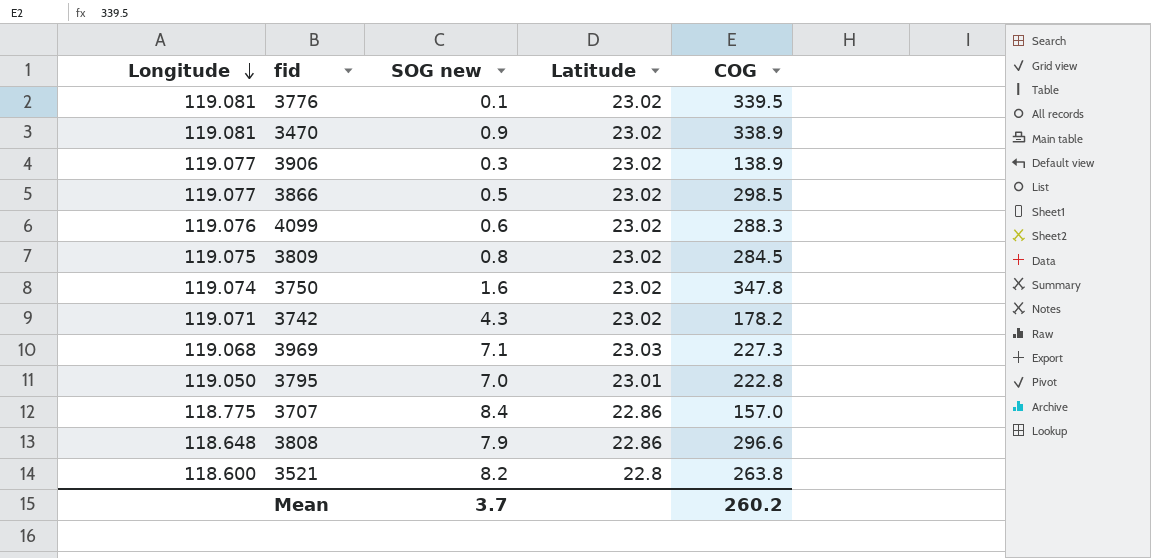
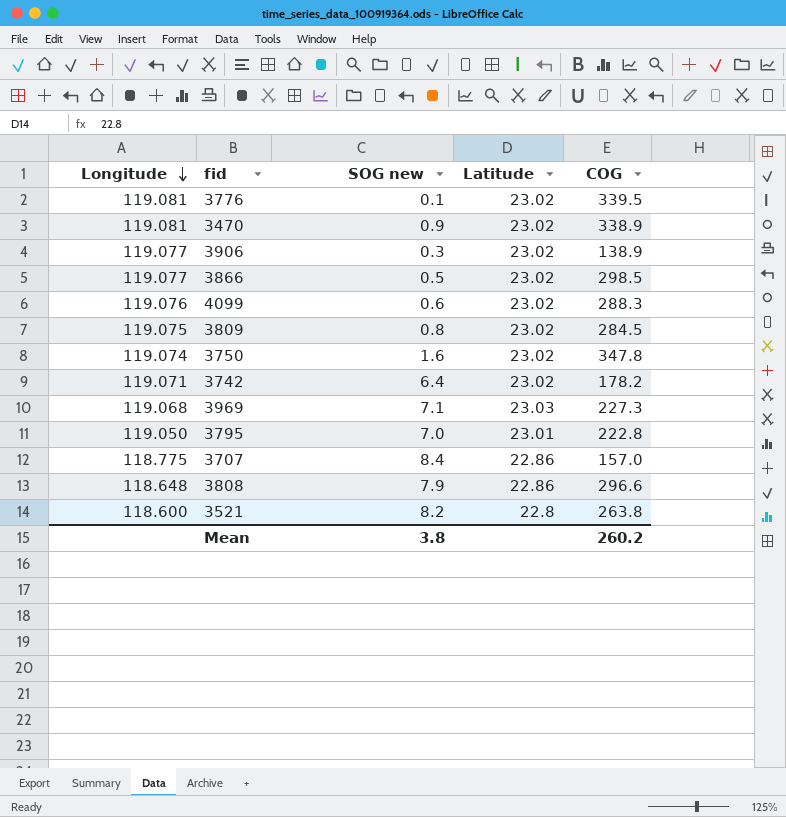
3742 | SOG new: 4.3 -> 6.4
Mean | SOG new: 3.7 -> 3.8

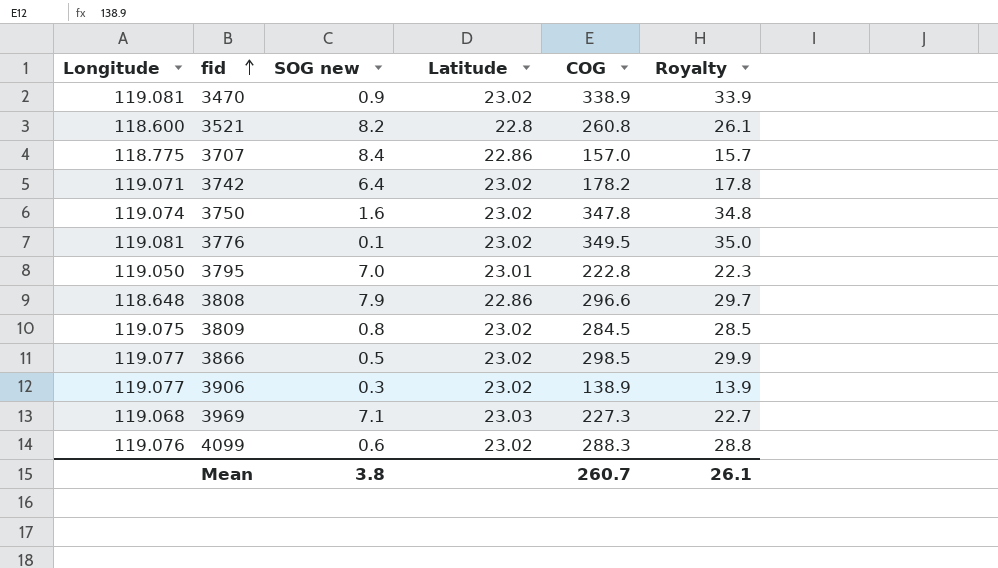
row order: Longitude descending -> fid ascending
column Royalty | formula: none -> [COG] * 0.1
3521 | COG: 263.8 -> 260.8
3776 | COG: 339.5 -> 349.5
Mean | COG: 260.2 -> 260.7

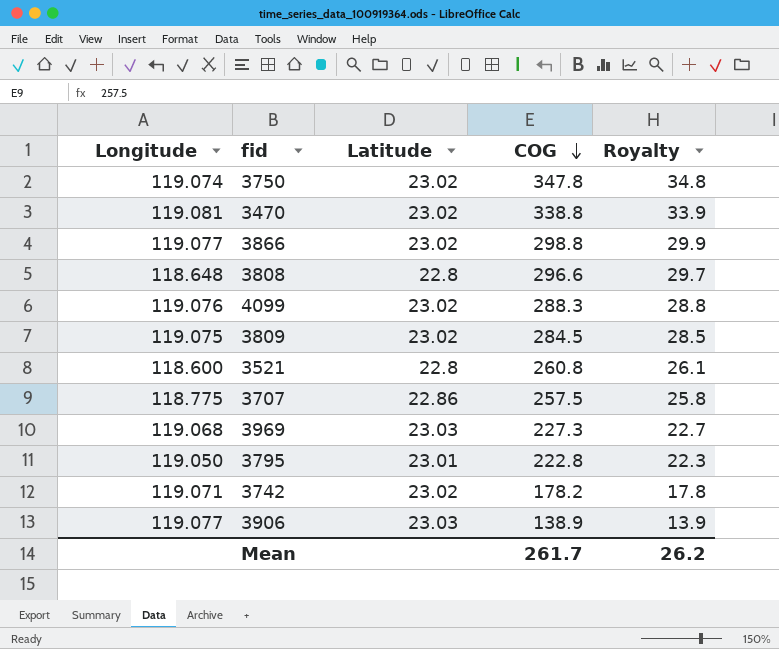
row order: fid ascending -> COG descending
column SOG new | position: 3 -> none
row 3776: 119.081 | 0.1 | 23.02 | 349.5 | 35.0 -> none
3470 | COG: 338.9 -> 338.8
3866 | COG: 298.5 -> 298.8
3808 | Latitude: 22.86 -> 22.8
3707 | COG: 157.0 -> 257.5
3707 | Royalty: 15.7 -> 25.8
3906 | Latitude: 23.02 -> 23.03
Mean | COG: 260.7 -> 261.7
Mean | Royalty: 26.1 -> 26.2

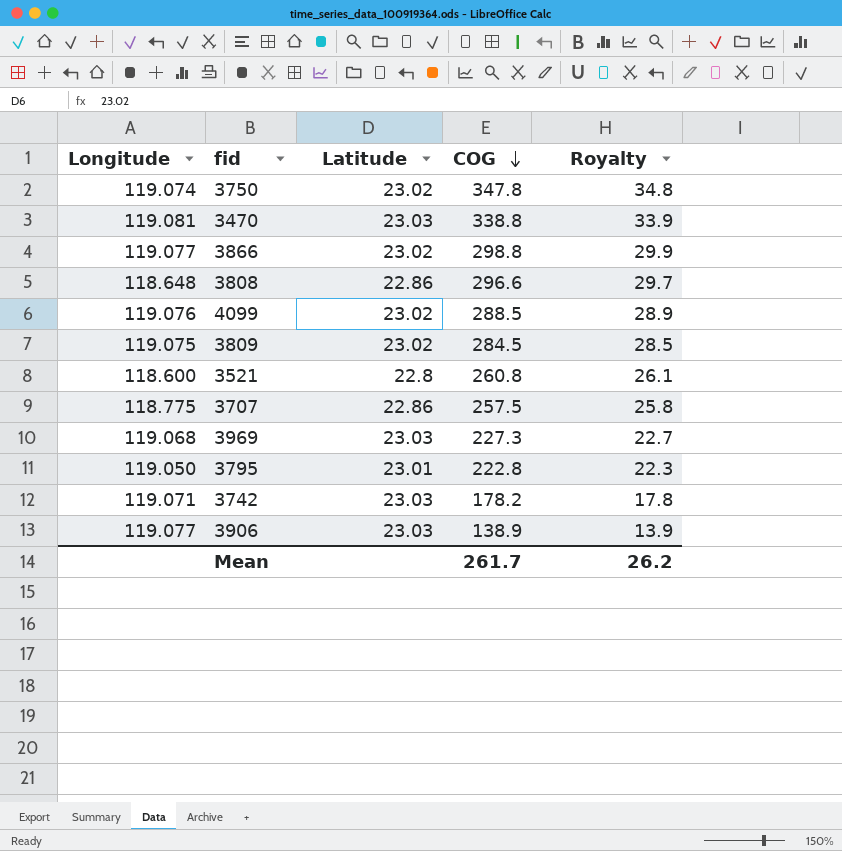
3470 | Latitude: 23.02 -> 23.03
3808 | Latitude: 22.8 -> 22.86
4099 | COG: 288.3 -> 288.5
4099 | Royalty: 28.8 -> 28.9
3742 | Latitude: 23.02 -> 23.03

